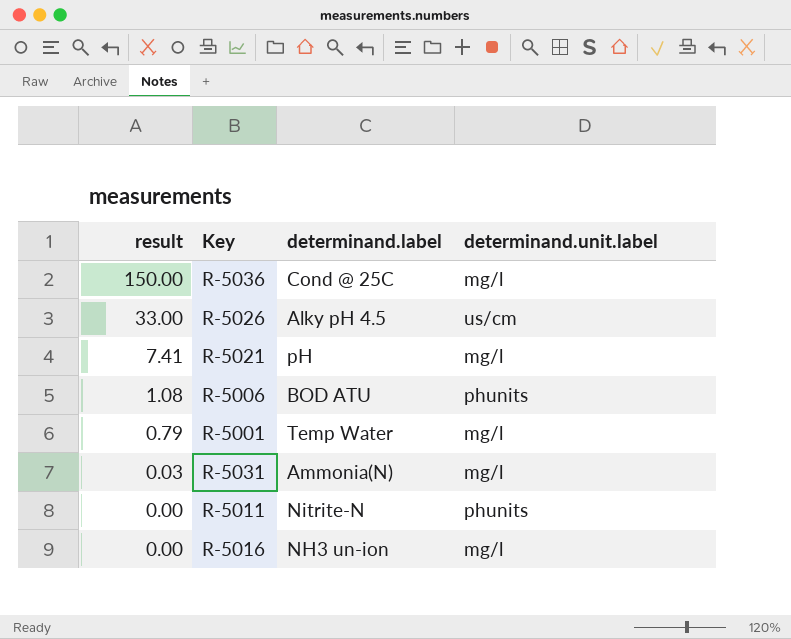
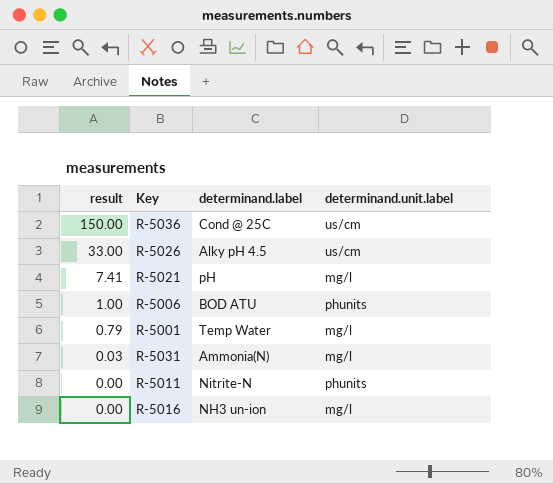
R-5036 | determinand.unit.label: mg/l -> us/cm
R-5006 | result: 1.08 -> 1.00

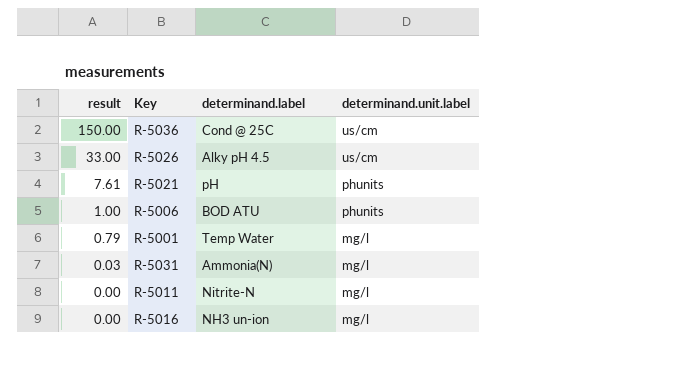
R-5021 | result: 7.41 -> 7.61
R-5021 | determinand.unit.label: mg/l -> phunits
R-5011 | determinand.unit.label: phunits -> mg/l

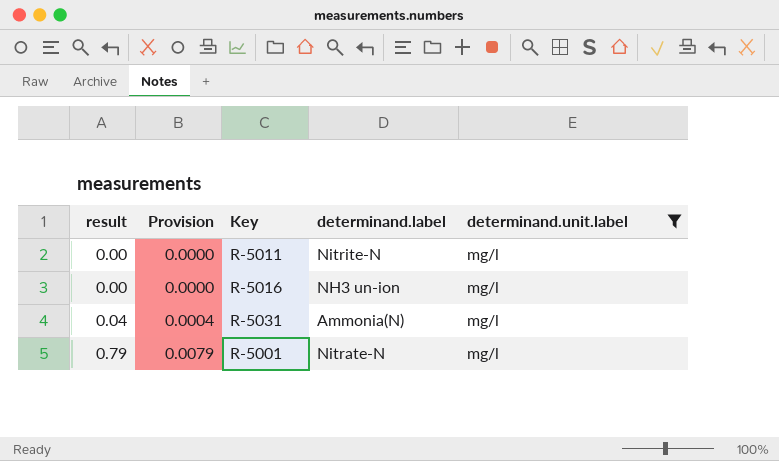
filter: none -> determinand.unit.label = mg/l
row order: result descending -> result ascending
column Provision | formula: none -> [result] * 0.01
R-5031 | result: 0.03 -> 0.04
R-5001 | determinand.label: Temp Water -> Nitrate-N

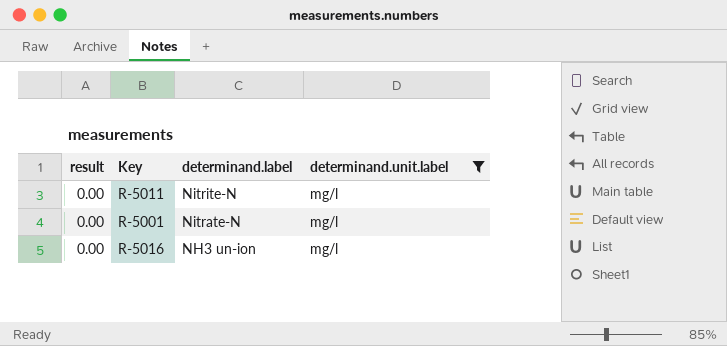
row order: result ascending -> determinand.label descending
column Provision | formula: [result] * 0.01 -> none
row R-5031: 0.04 | 0.0004 | Ammonia(N) | mg/l -> none
R-5001 | result: 0.79 -> 0.00

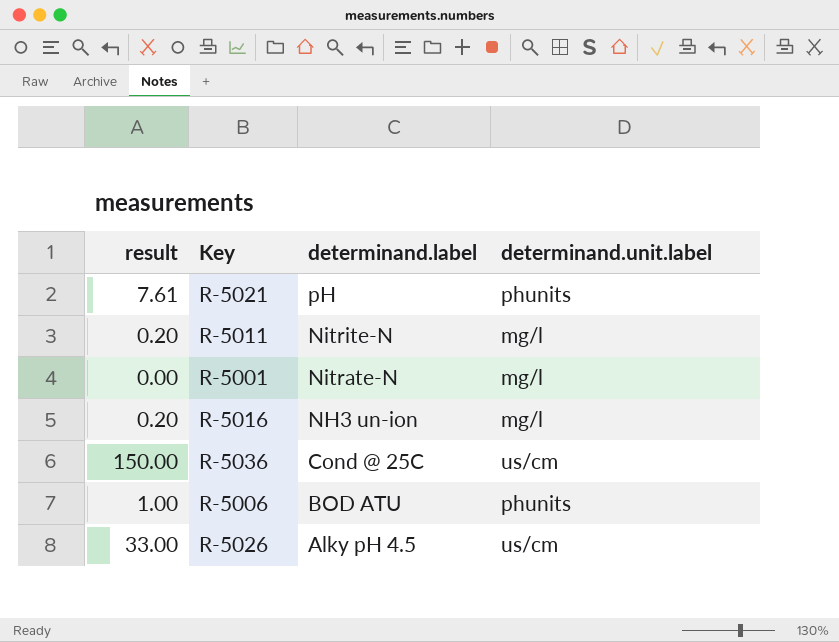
filter: determinand.unit.label = mg/l -> none
R-5011 | result: 0.00 -> 0.20
R-5016 | result: 0.00 -> 0.20

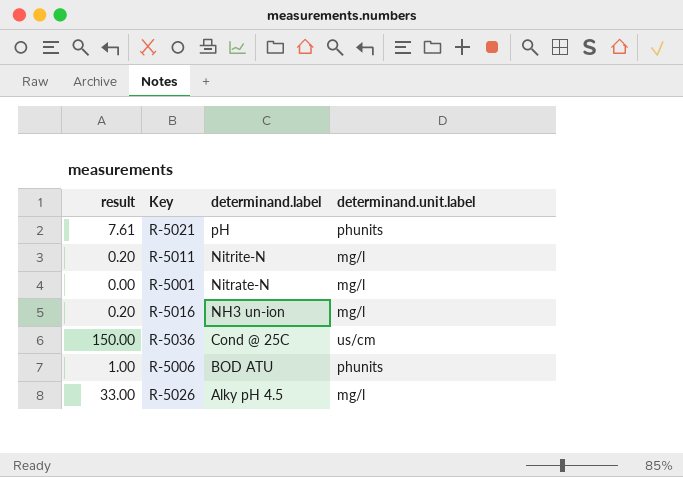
R-5026 | determinand.unit.label: us/cm -> mg/l

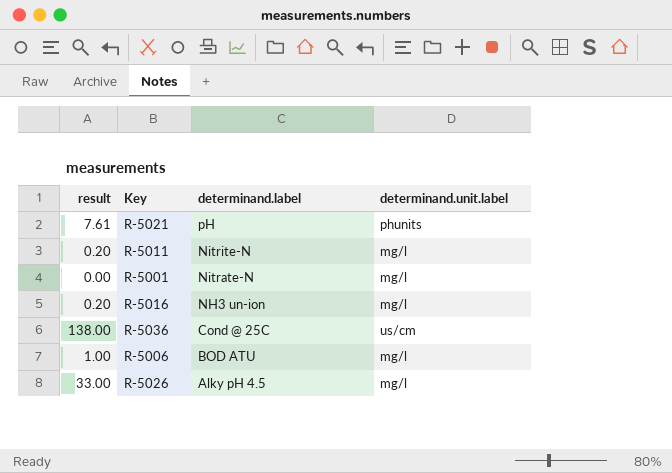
R-5036 | result: 150.00 -> 138.00
R-5006 | determinand.unit.label: phunits -> mg/l

